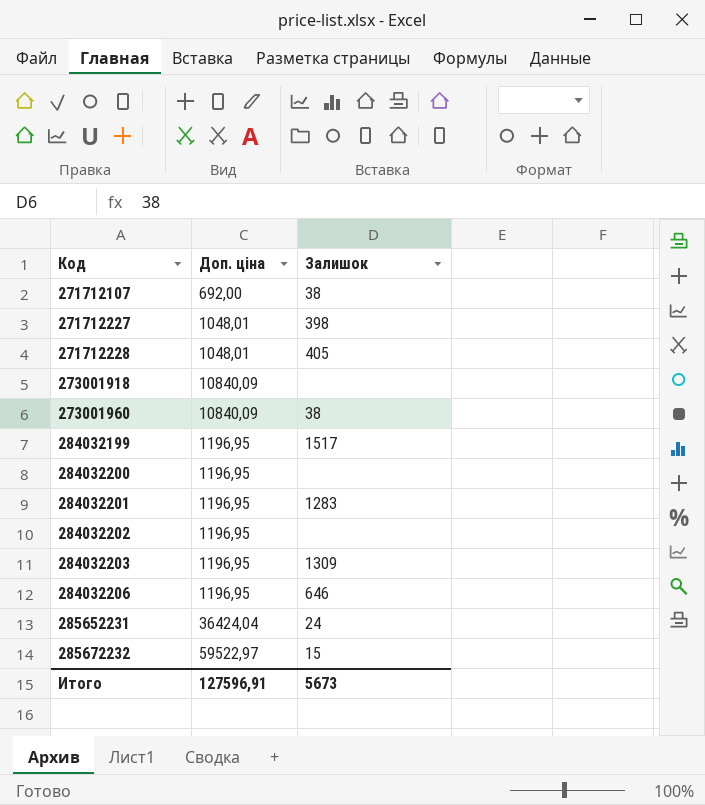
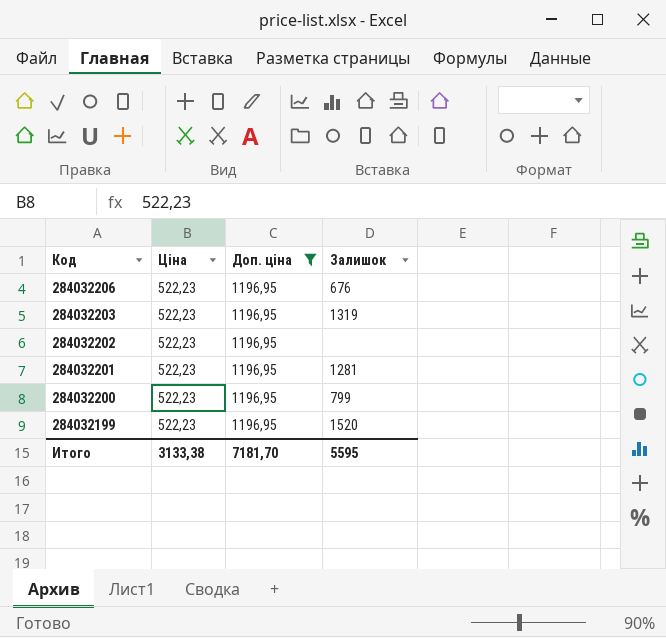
filter: none -> Доп. ціна = 1196,95
row order: Код ascending -> Код descending
column Ціна | position: none -> 2
284032206 | Залишок: 646 -> 676
284032203 | Залишок: 1309 -> 1319
284032201 | Залишок: 1283 -> 1281
284032200 | Залишок: none -> 799
284032199 | Залишок: 1517 -> 1520
Итого | Доп. ціна: 127596,91 -> 7181,70
Итого | Залишок: 5673 -> 5595

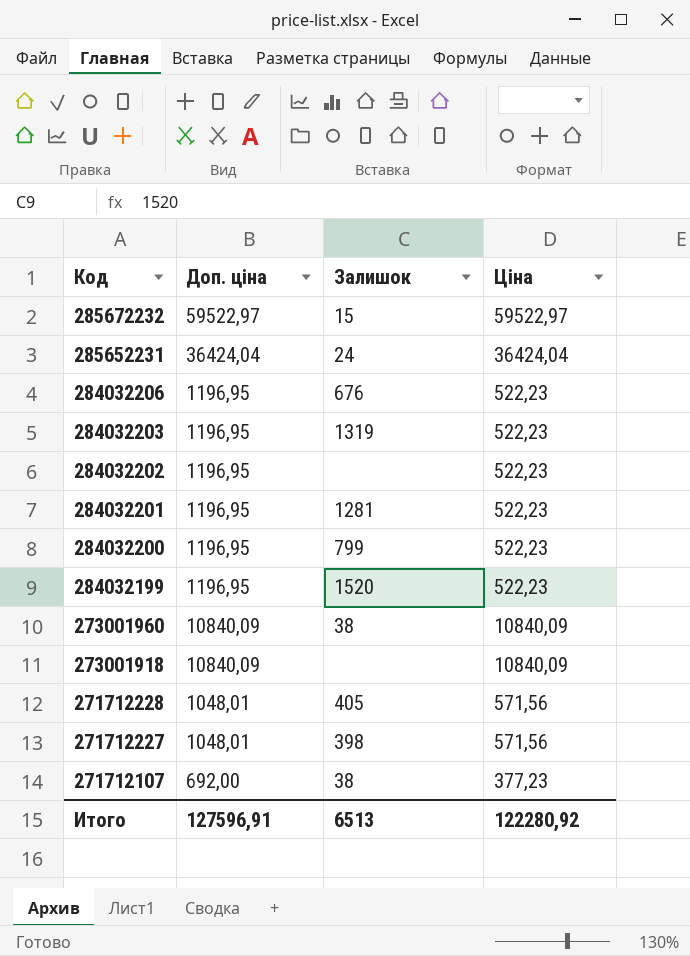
filter: Доп. ціна = 1196,95 -> none
column Ціна | position: 2 -> 4
Итого | Доп. ціна: 7181,70 -> 127596,91
Итого | Залишок: 5595 -> 6513
Итого | Ціна: 3133,38 -> 122280,92

